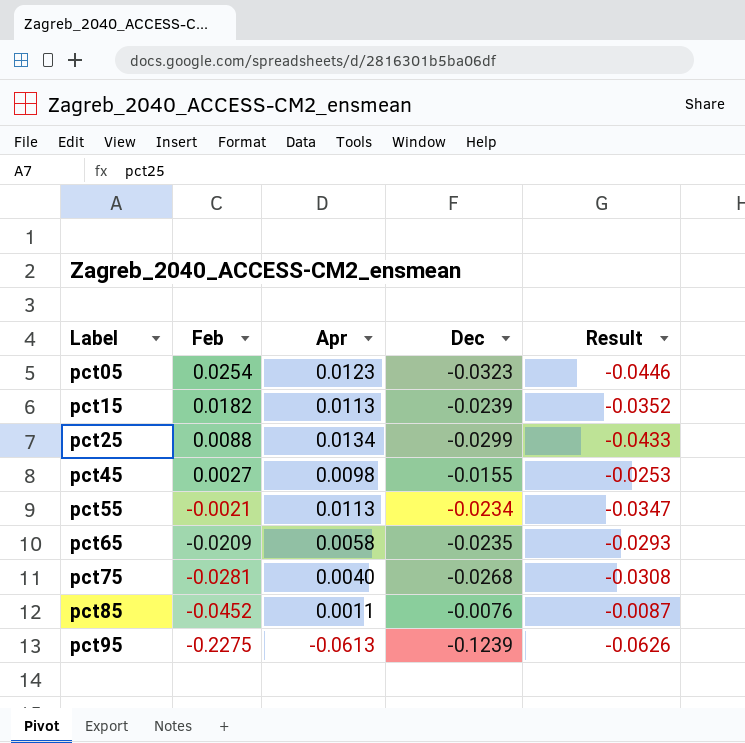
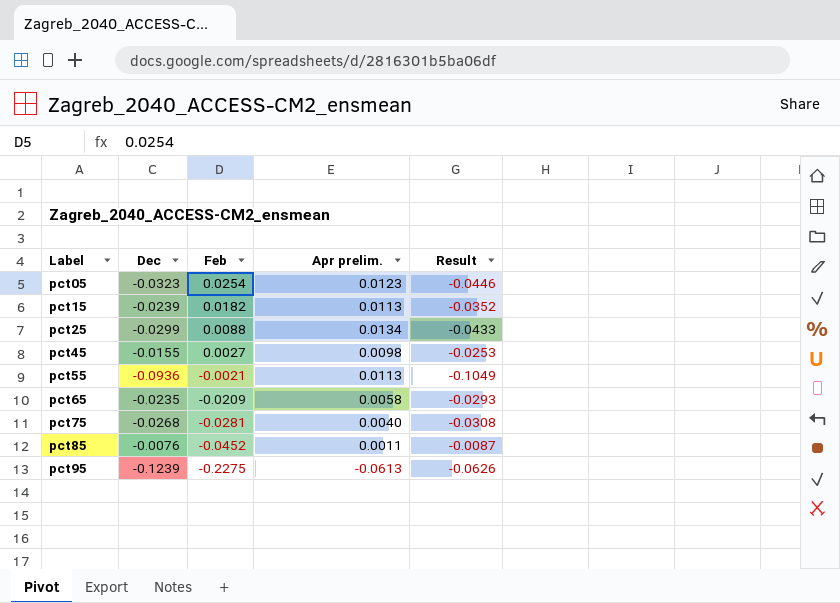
column Dec | position: 4 -> 2
column name: Apr -> Apr prelim.
pct55 | Dec: -0.0234 -> -0.0936
pct55 | Result: -0.0347 -> -0.1049

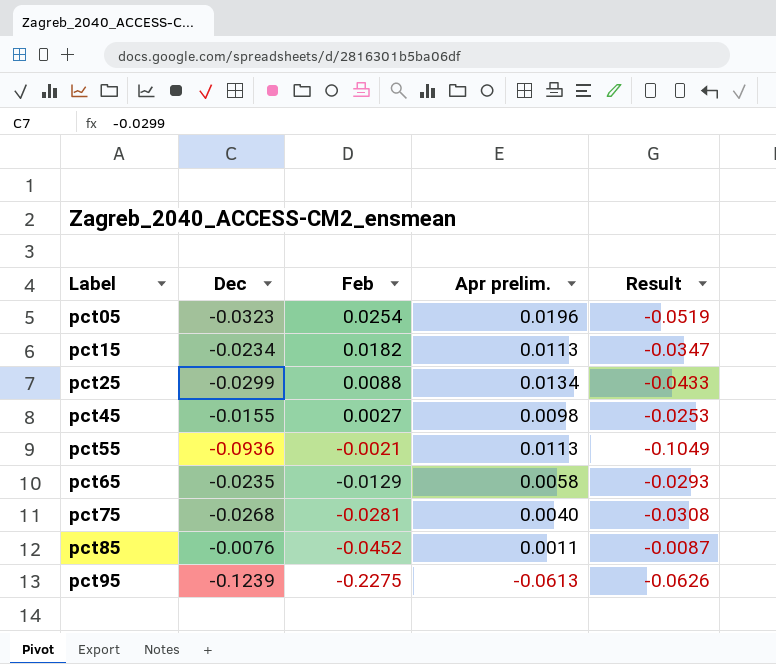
pct05 | Apr prelim.: 0.0123 -> 0.0196
pct05 | Result: -0.0446 -> -0.0519
pct15 | Dec: -0.0239 -> -0.0234
pct15 | Result: -0.0352 -> -0.0347
pct65 | Feb: -0.0209 -> -0.0129

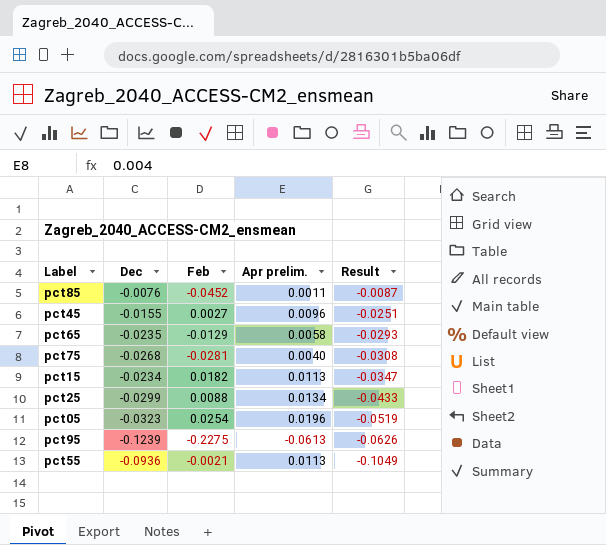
row order: Label ascending -> Result descending
pct45 | Apr prelim.: 0.0098 -> 0.0096
pct45 | Result: -0.0253 -> -0.0251

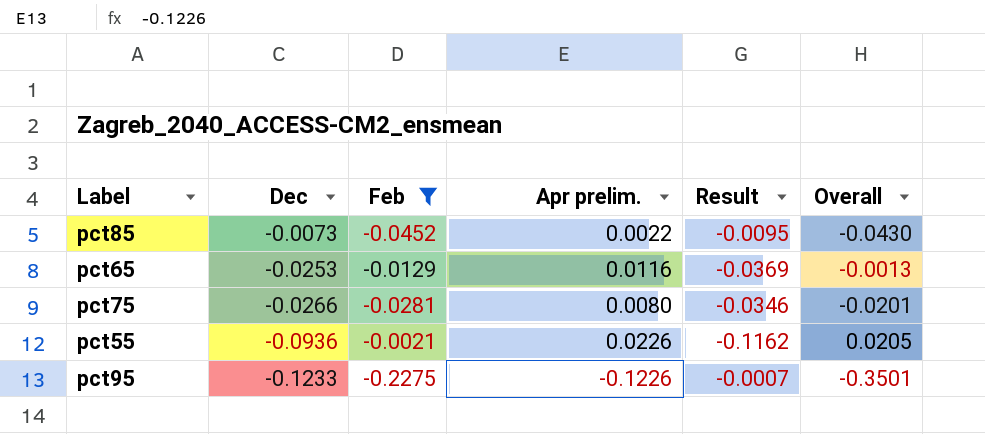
filter: none -> Feb <= -0.0021
row order: Result descending -> Dec descending
column Overall | formula: none -> [Feb] + [Apr prelim.]
pct85 | Dec: -0.0076 -> -0.0073
pct85 | Apr prelim.: 0.0011 -> 0.0022
pct85 | Result: -0.0087 -> -0.0095
pct65 | Dec: -0.0235 -> -0.0253
pct65 | Apr prelim.: 0.0058 -> 0.0116
pct65 | Result: -0.0293 -> -0.0369
pct75 | Dec: -0.0268 -> -0.0266
pct75 | Apr prelim.: 0.0040 -> 0.0080
pct75 | Result: -0.0308 -> -0.0346
pct55 | Apr prelim.: 0.0113 -> 0.0226
pct55 | Result: -0.1049 -> -0.1162
pct95 | Dec: -0.1239 -> -0.1233
pct95 | Apr prelim.: -0.0613 -> -0.1226
pct95 | Result: -0.0626 -> -0.0007

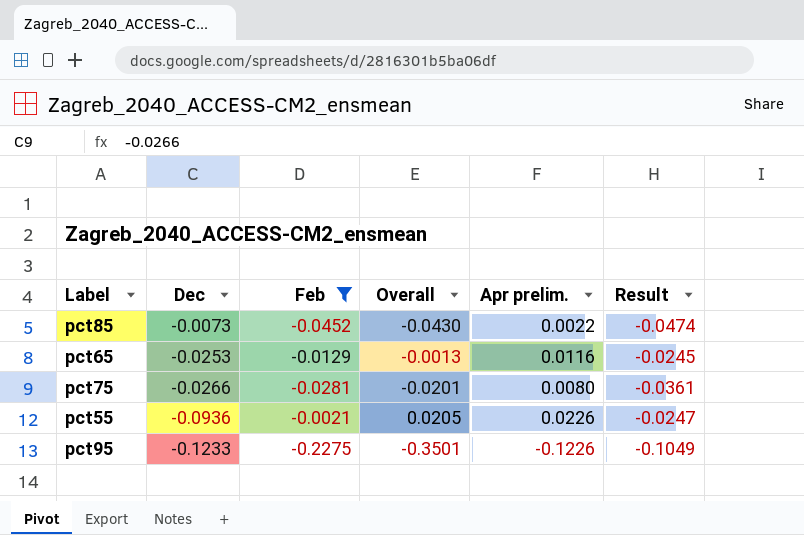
column Overall | position: 6 -> 4
column Result | formula: [Dec] - [Apr prelim.] -> [Feb] - [Apr prelim.]

